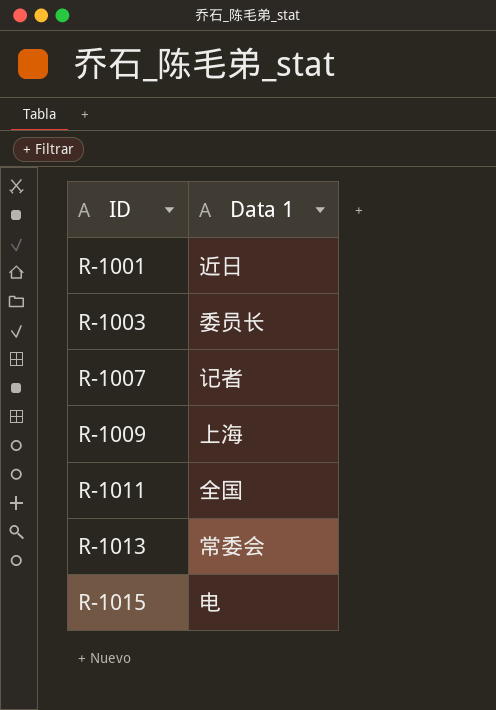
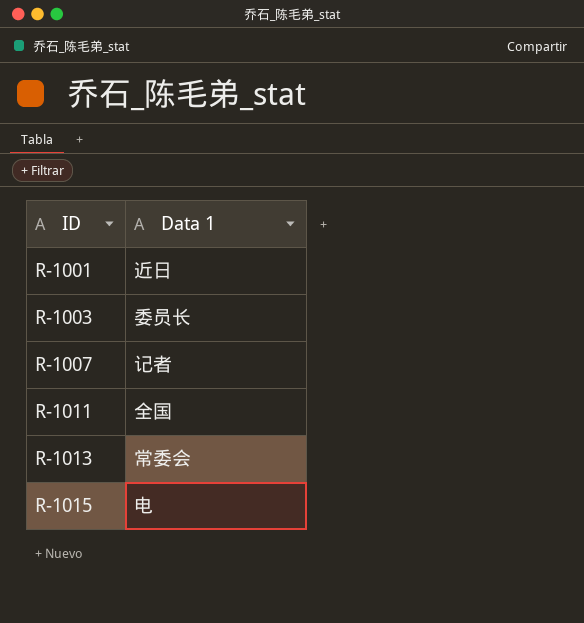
row R-1009: 上海 -> none

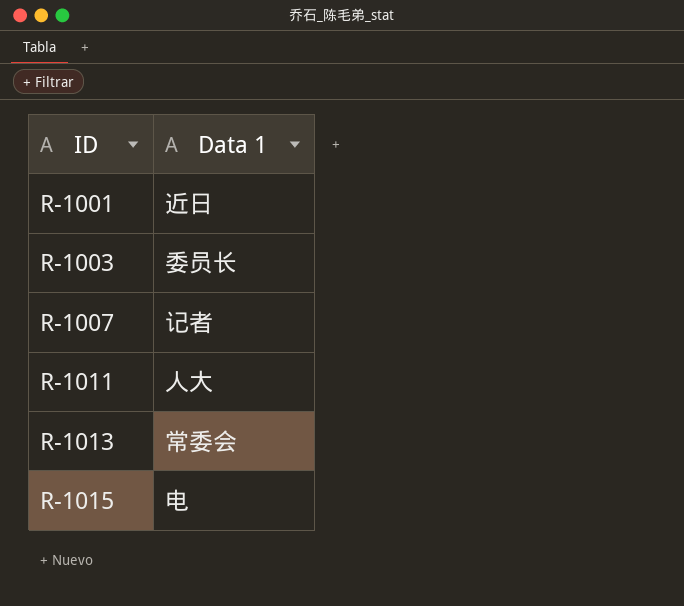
R-1011 | Data 1: 全国 -> 人大

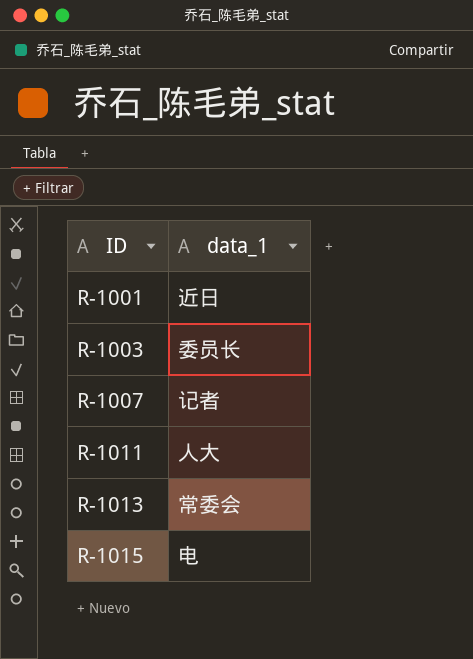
column name: Data 1 -> data_1

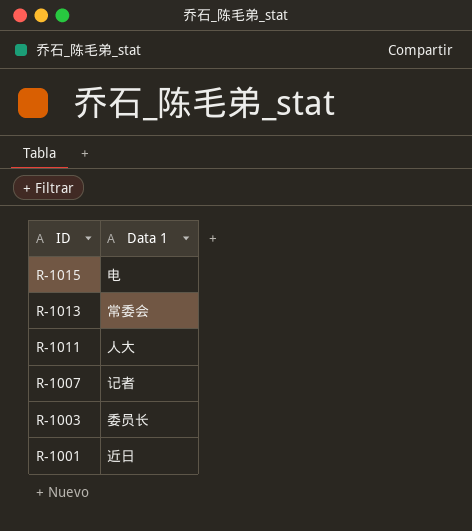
row order: ID ascending -> ID descending
column name: data_1 -> Data 1

